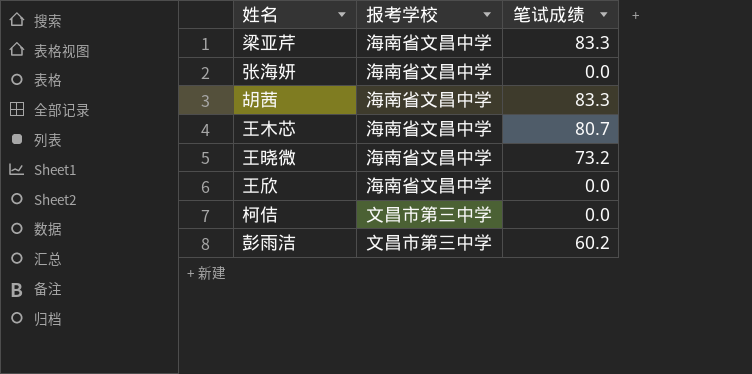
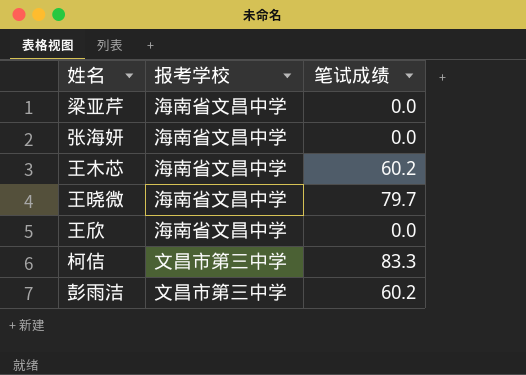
row 胡茜: 海南省文昌中学 | 83.3 -> none
梁亚芹 | 笔试成绩: 83.3 -> 0.0
王木芯 | 笔试成绩: 80.7 -> 60.2
王晓微 | 笔试成绩: 73.2 -> 79.7
柯佶 | 笔试成绩: 0.0 -> 83.3

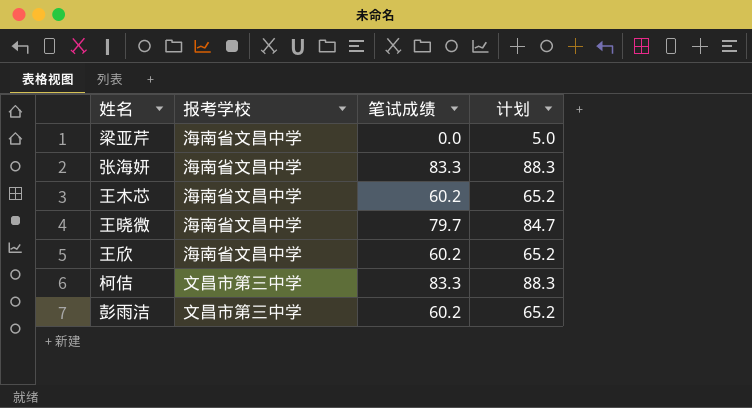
column 计划 | formula: none -> [笔试成绩] + 5
张海妍 | 笔试成绩: 0.0 -> 83.3
王欣 | 笔试成绩: 0.0 -> 60.2

